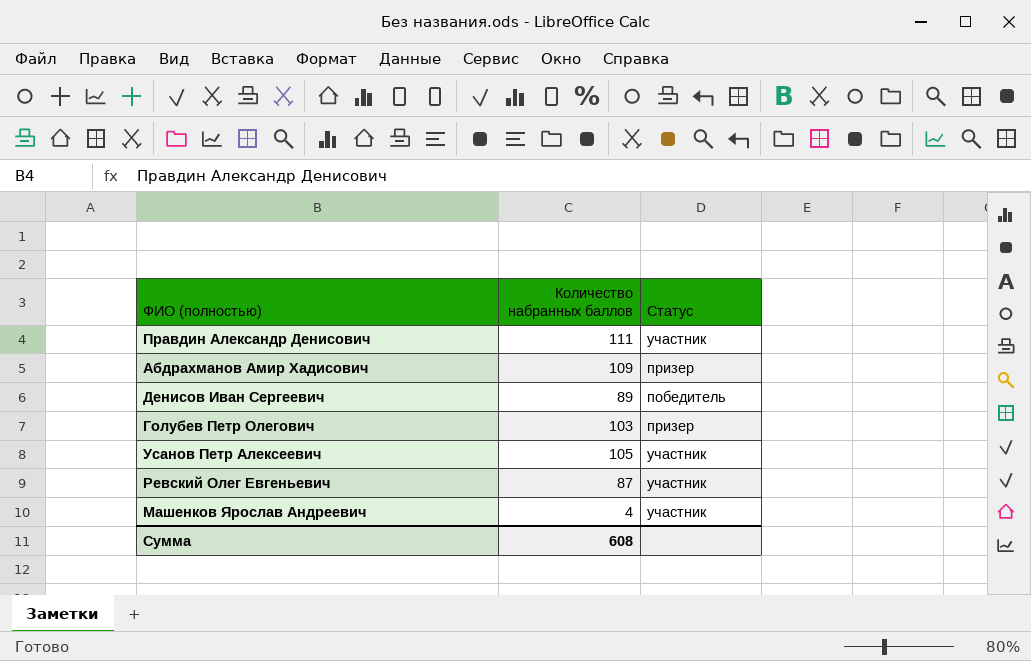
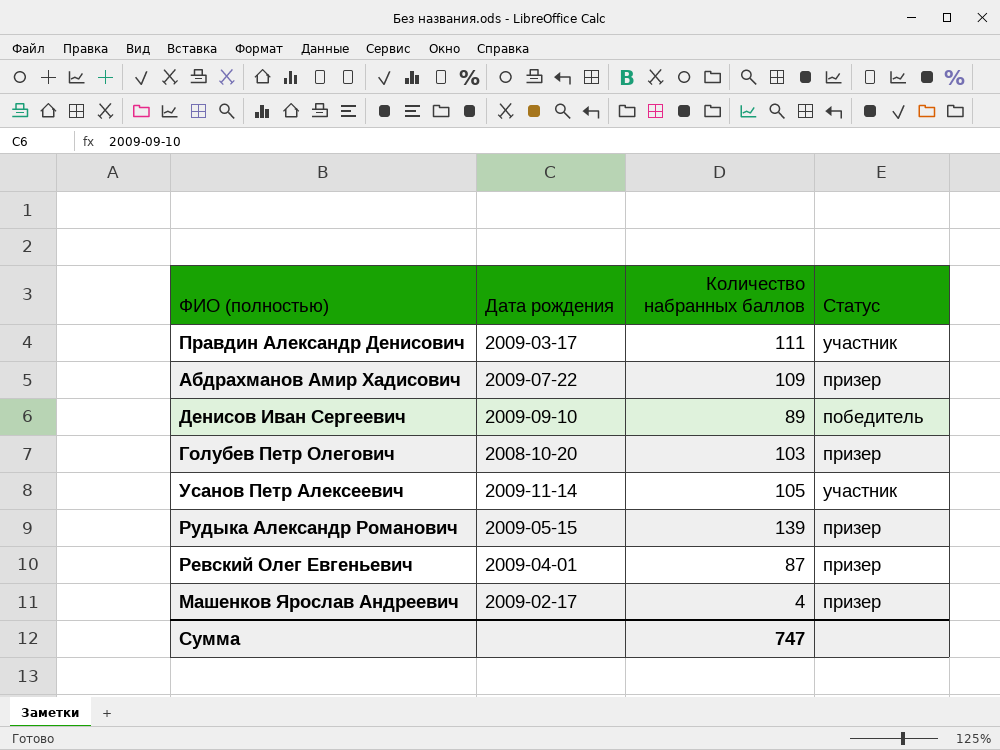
column Дата рождения | position: none -> 2
row Рудыка Александр Романович: none -> 2009-05-15 | 139 | призер
Ревский Олег Евгеньевич | Статус: участник -> призер
Машенков Ярослав Андреевич | Статус: участник -> призер
Сумма | Количество набранных баллов: 608 -> 747

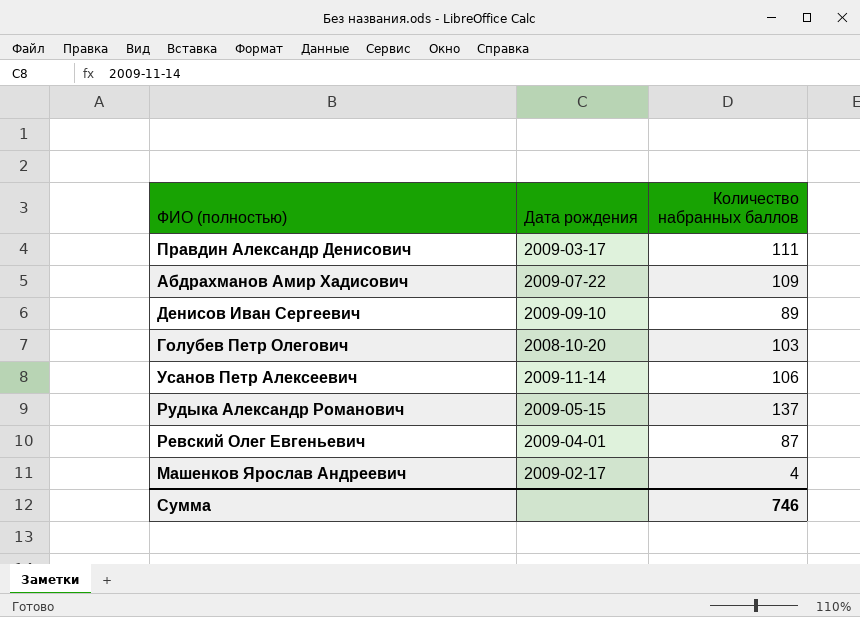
column Статус | position: 4 -> none
Усанов Петр Алексеевич | Количество набранных баллов: 105 -> 106
Рудыка Александр Романович | Количество набранных баллов: 139 -> 137
Сумма | Количество набранных баллов: 747 -> 746

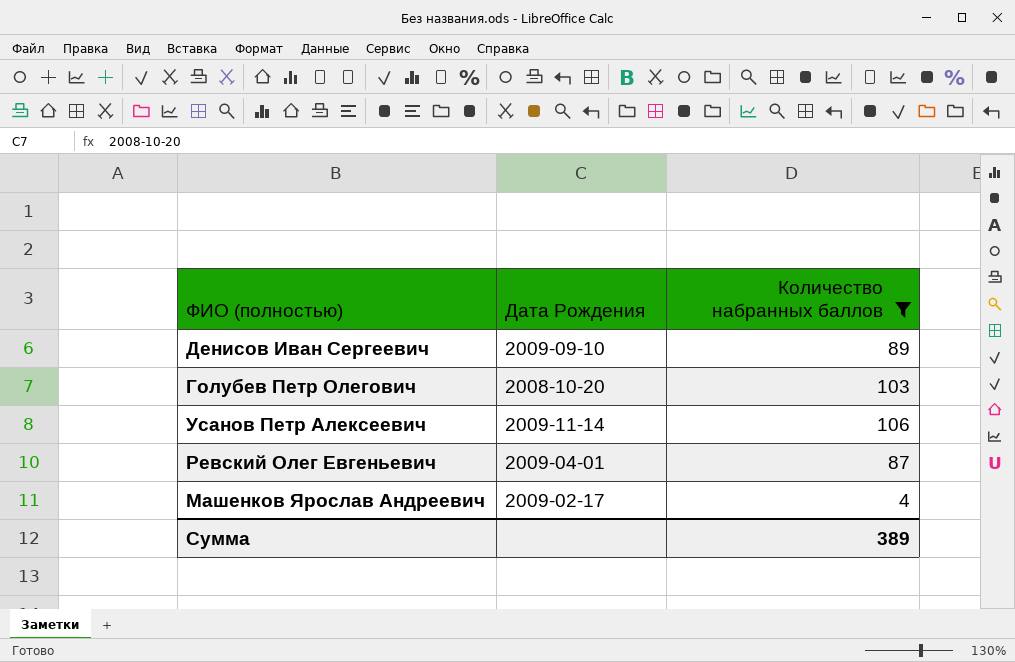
filter: none -> Количество набранных баллов <= 106
column name: Дата рождения -> Дата Рождения
Сумма | Количество набранных баллов: 746 -> 389

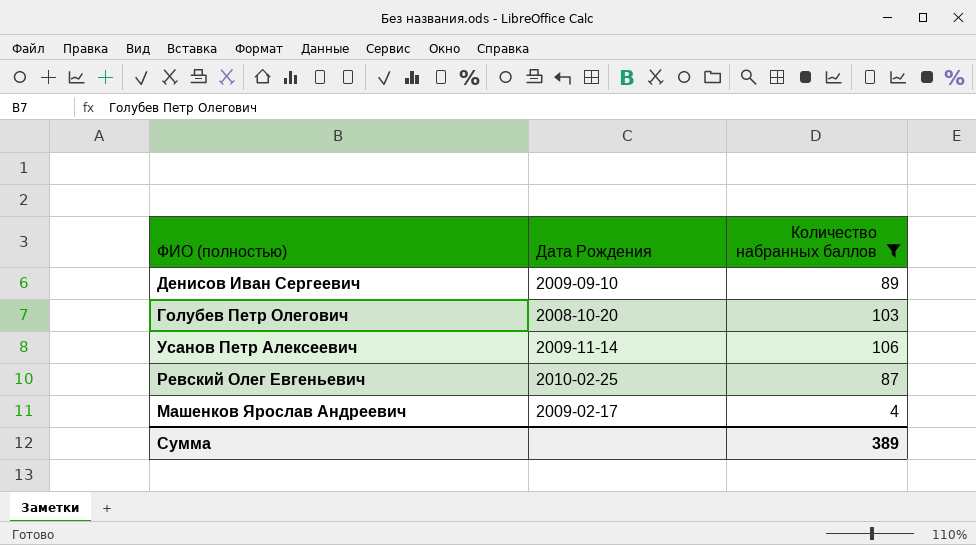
Ревский Олег Евгеньевич | Дата Рождения: 2009-04-01 -> 2010-02-25

